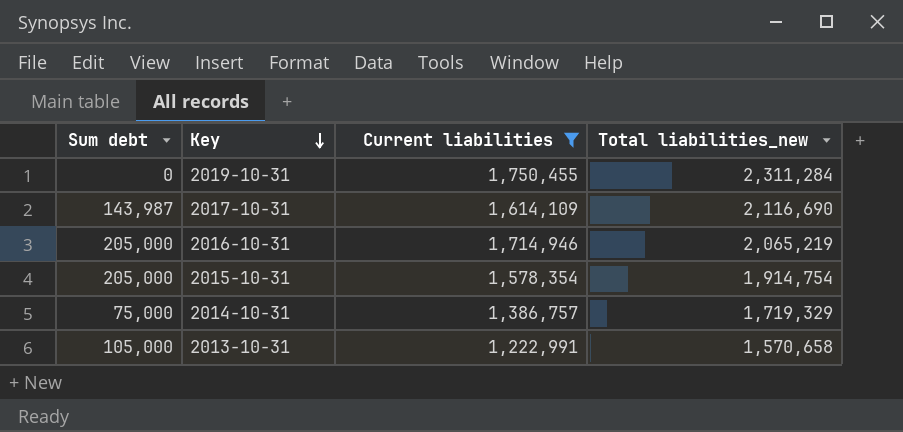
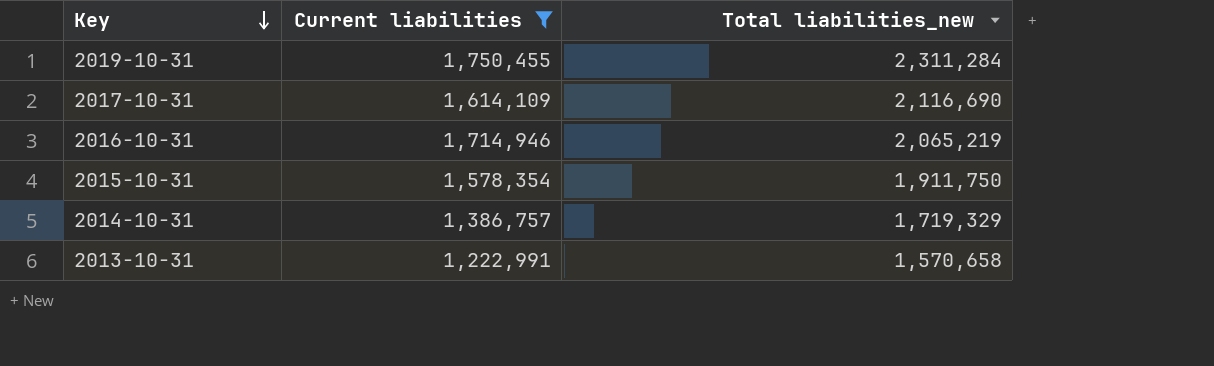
column Sum debt | position: 1 -> none
2015-10-31 | Total liabilities_new: 1,914,754 -> 1,911,750

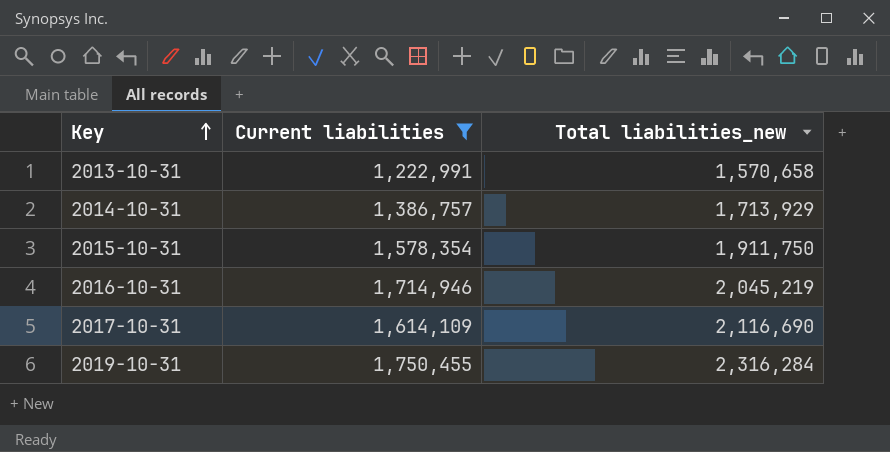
row order: Key descending -> Key ascending
2014-10-31 | Total liabilities_new: 1,719,329 -> 1,713,929
2016-10-31 | Total liabilities_new: 2,065,219 -> 2,045,219
2019-10-31 | Total liabilities_new: 2,311,284 -> 2,316,284

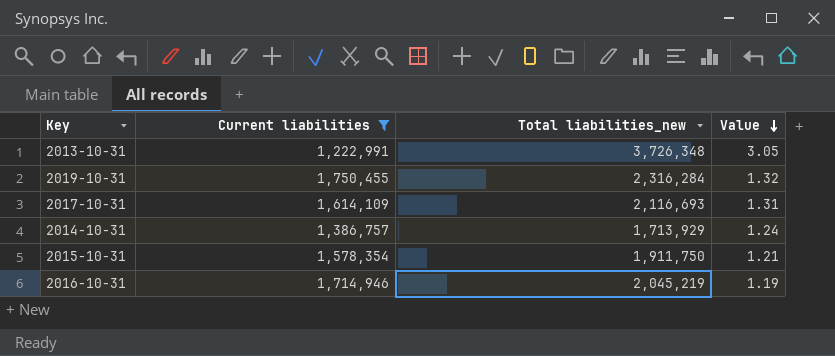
row order: Key ascending -> Value descending
column Value | formula: none -> [Total liabilities_new] / [Current liabilities]
2013-10-31 | Total liabilities_new: 1,570,658 -> 3,726,348
2017-10-31 | Total liabilities_new: 2,116,690 -> 2,116,693

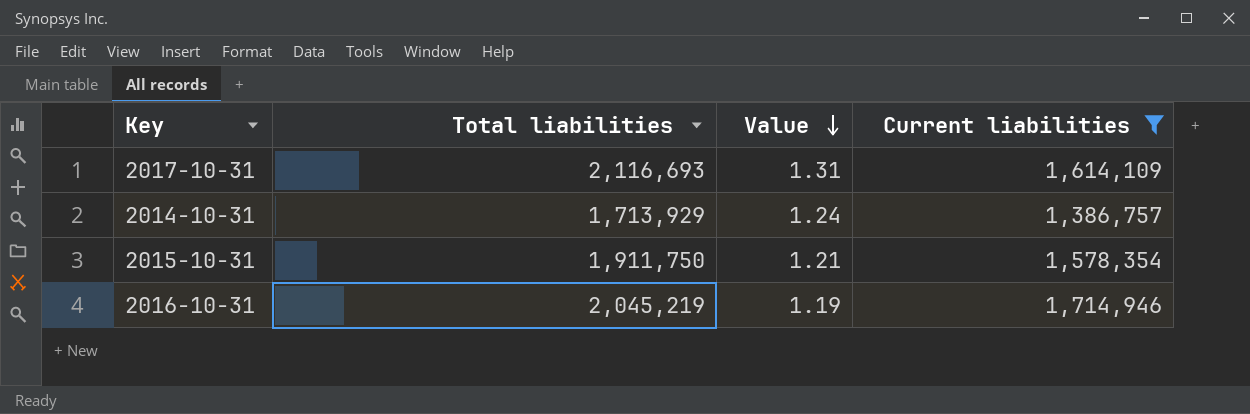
column name: Total liabilities_new -> Total liabilities
column Current liabilities | position: 2 -> 4
row 2013-10-31: 1,222,991 | 3,726,348 | 3.05 -> none
row 2019-10-31: 1,750,455 | 2,316,284 | 1.32 -> none

